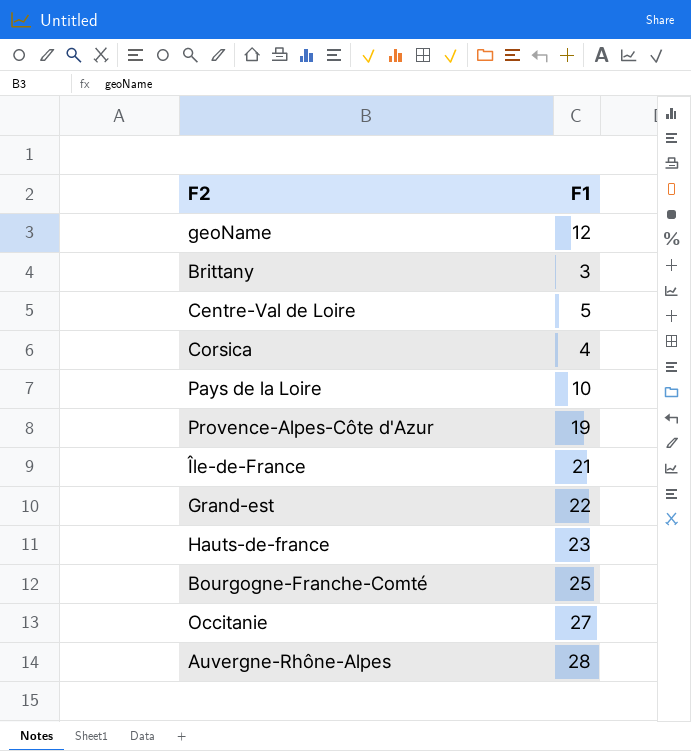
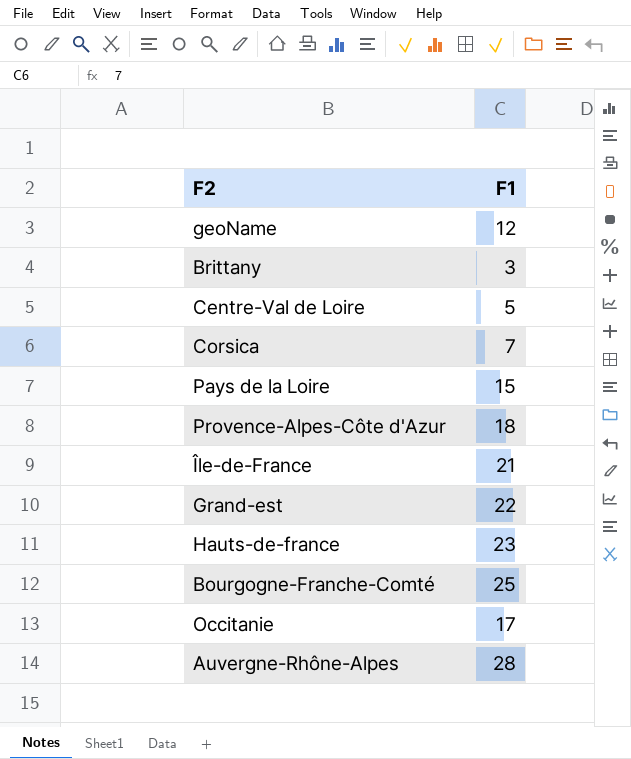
Corsica | F1: 4 -> 7
Pays de la Loire | F1: 10 -> 15
Provence-Alpes-Côte d'Azur | F1: 19 -> 18
Occitanie | F1: 27 -> 17

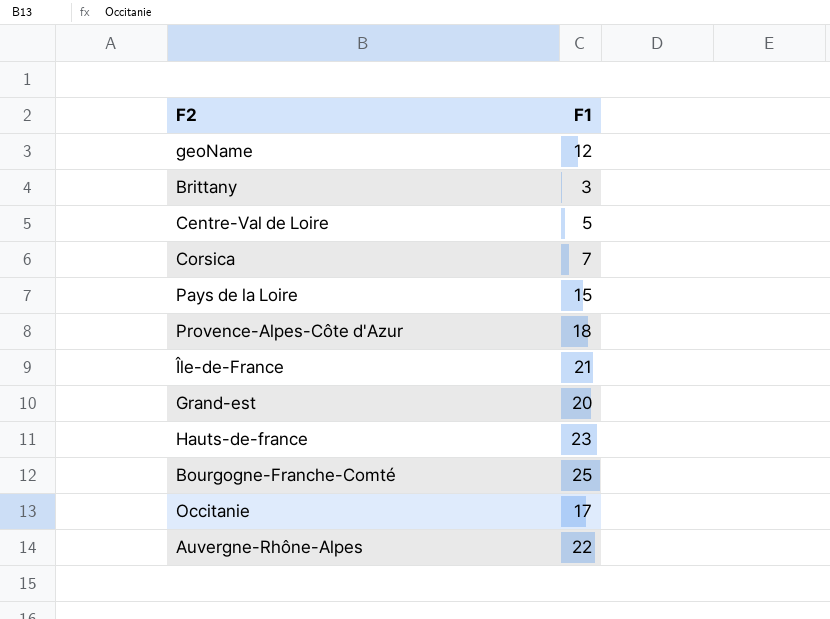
Grand-est | F1: 22 -> 20
Auvergne-Rhône-Alpes | F1: 28 -> 22

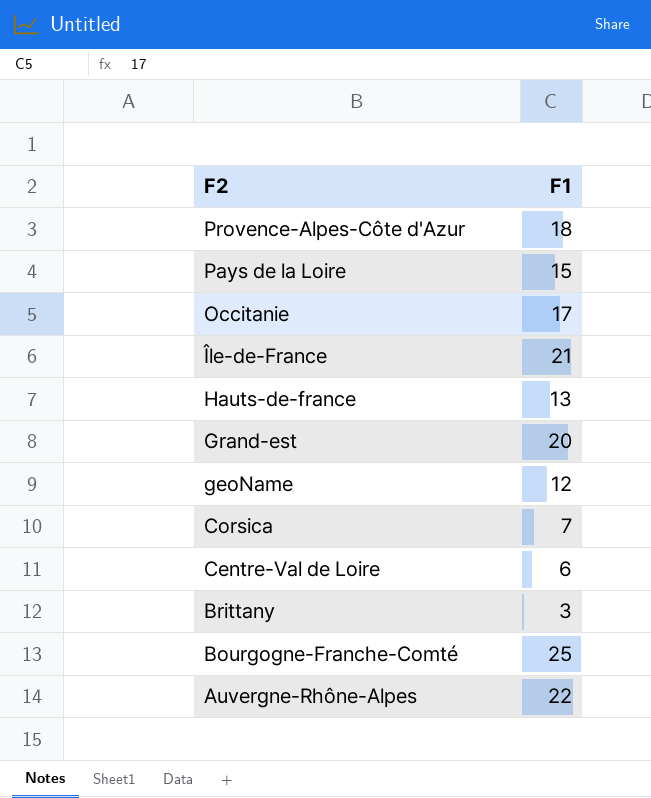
row order: none -> F2 descending
Hauts-de-france | F1: 23 -> 13
Centre-Val de Loire | F1: 5 -> 6

